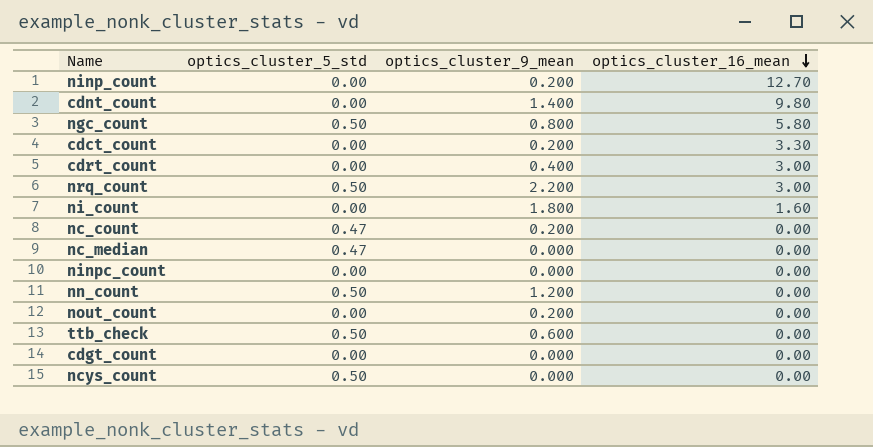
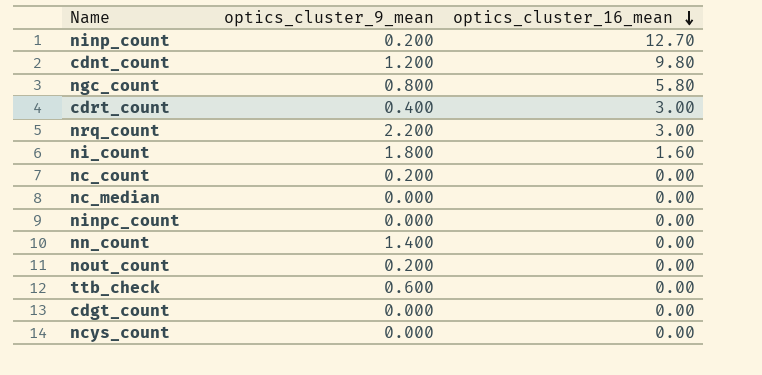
column optics_cluster_5_std | position: 2 -> none
row cdct_count: 0.00 | 0.200 | 3.30 -> none
cdnt_count | optics_cluster_9_mean: 1.400 -> 1.200
nn_count | optics_cluster_9_mean: 1.200 -> 1.400

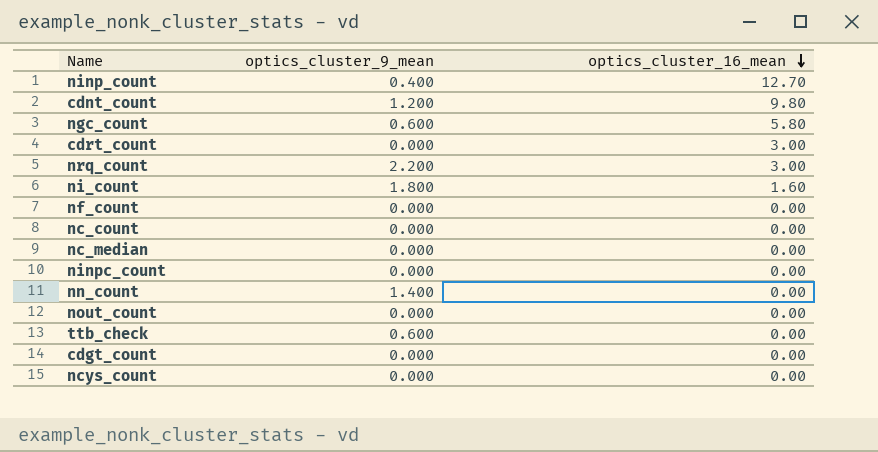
ninp_count | optics_cluster_9_mean: 0.200 -> 0.400
ngc_count | optics_cluster_9_mean: 0.800 -> 0.600
cdrt_count | optics_cluster_9_mean: 0.400 -> 0.000
row nf_count: none -> 0.000 | 0.00
nc_count | optics_cluster_9_mean: 0.200 -> 0.000
nout_count | optics_cluster_9_mean: 0.200 -> 0.000

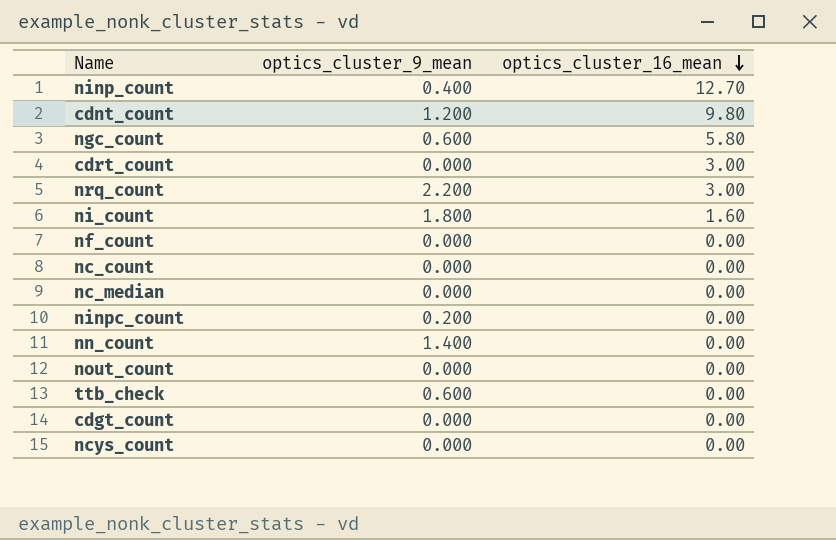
ninpc_count | optics_cluster_9_mean: 0.000 -> 0.200

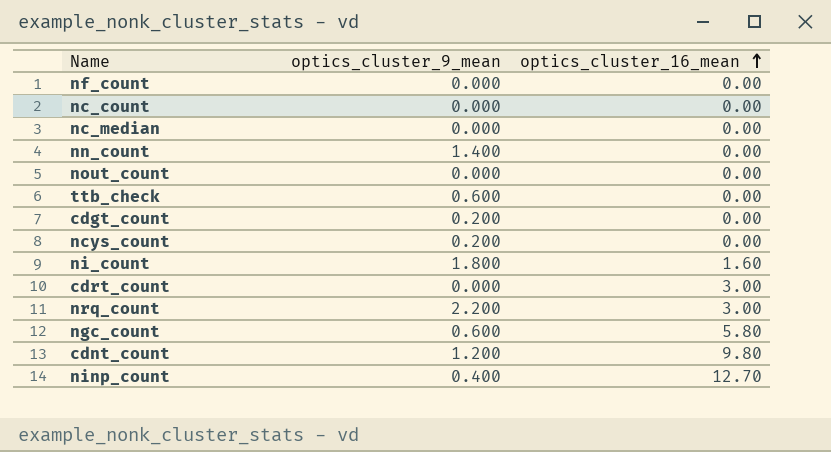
row order: optics_cluster_16_mean descending -> optics_cluster_16_mean ascending
row ninpc_count: 0.200 | 0.00 -> none
cdgt_count | optics_cluster_9_mean: 0.000 -> 0.200
ncys_count | optics_cluster_9_mean: 0.000 -> 0.200

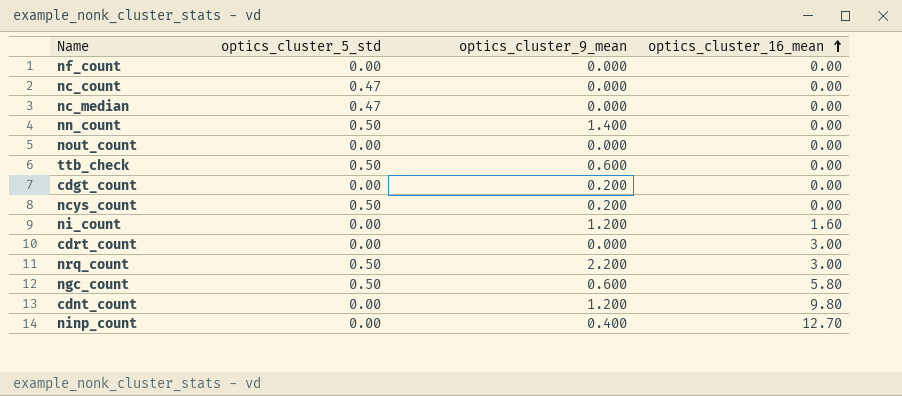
column optics_cluster_5_std | position: none -> 2
ni_count | optics_cluster_9_mean: 1.800 -> 1.200

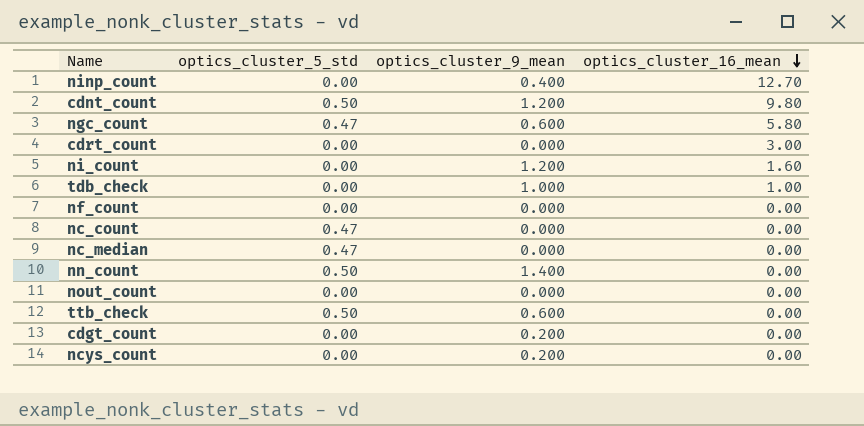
row order: optics_cluster_16_mean ascending -> optics_cluster_16_mean descending
row nrq_count: 0.50 | 2.200 | 3.00 -> none
cdnt_count | optics_cluster_5_std: 0.00 -> 0.50
ngc_count | optics_cluster_5_std: 0.50 -> 0.47
row tdb_check: none -> 0.00 | 1.000 | 1.00
ncys_count | optics_cluster_5_std: 0.50 -> 0.00

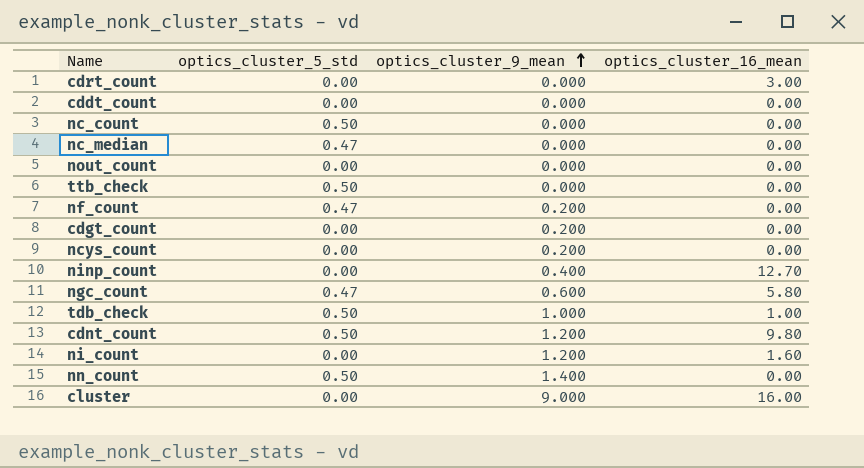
row order: optics_cluster_16_mean descending -> optics_cluster_9_mean ascending
row cddt_count: none -> 0.00 | 0.000 | 0.00
nc_count | optics_cluster_5_std: 0.47 -> 0.50
ttb_check | optics_cluster_9_mean: 0.600 -> 0.000
nf_count | optics_cluster_5_std: 0.00 -> 0.47
nf_count | optics_cluster_9_mean: 0.000 -> 0.200
tdb_check | optics_cluster_5_std: 0.00 -> 0.50
row cluster: none -> 0.00 | 9.000 | 16.00

